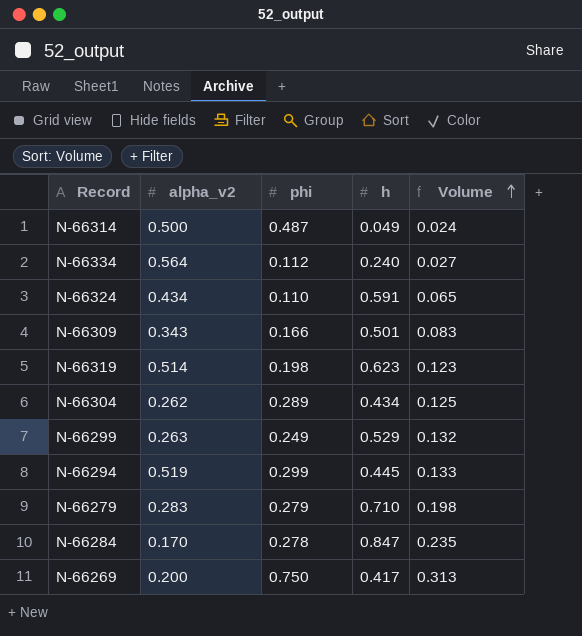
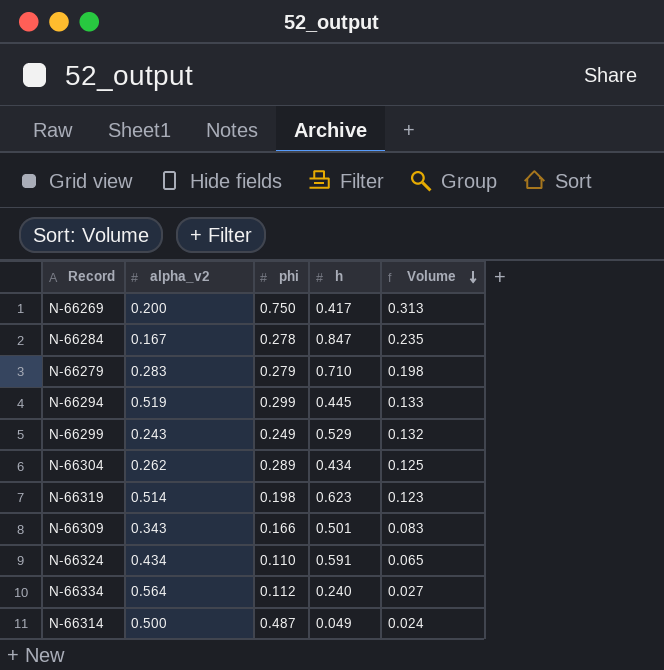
row order: Volume ascending -> Volume descending
N-66284 | alpha_v2: 0.170 -> 0.167
N-66299 | alpha_v2: 0.263 -> 0.243

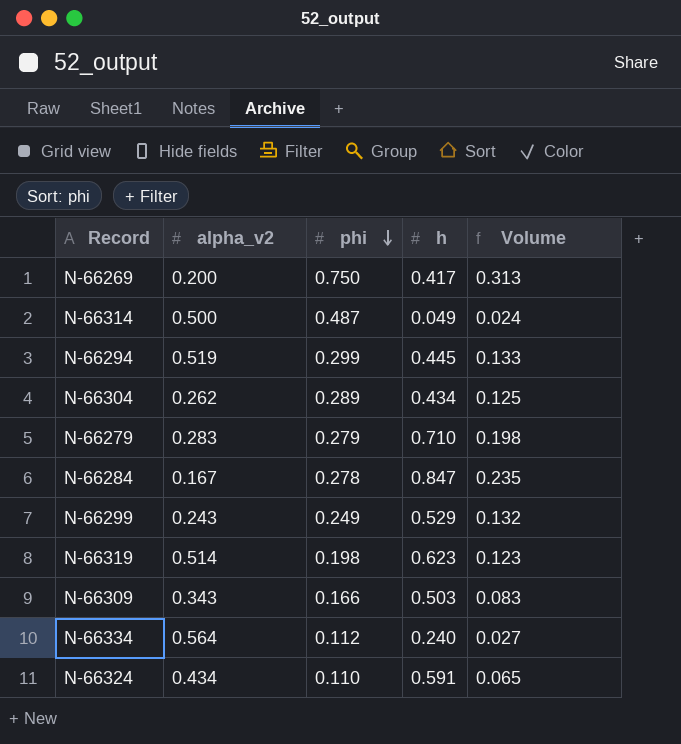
row order: Volume descending -> phi descending
N-66309 | h: 0.501 -> 0.503

